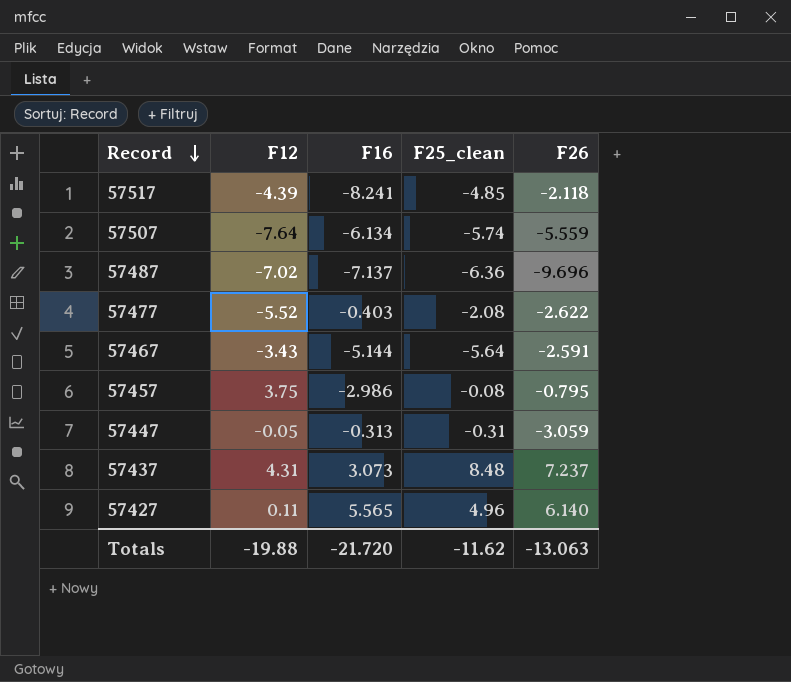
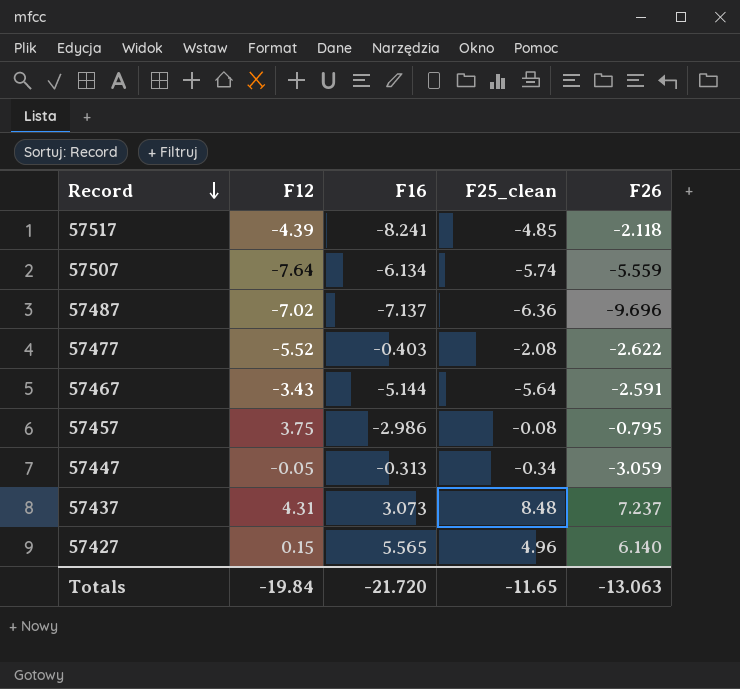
57447 | F25_clean: -0.31 -> -0.34
57427 | F12: 0.11 -> 0.15
Totals | F12: -19.88 -> -19.84
Totals | F25_clean: -11.62 -> -11.65

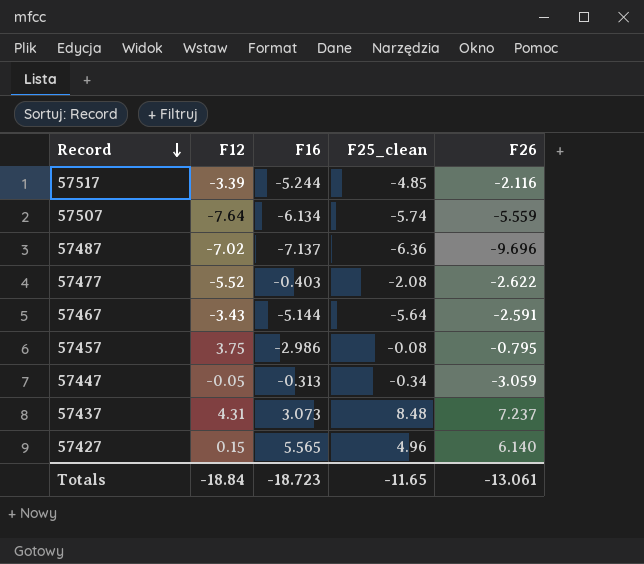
57517 | F12: -4.39 -> -3.39
57517 | F16: -8.241 -> -5.244
57517 | F26: -2.118 -> -2.116
Totals | F12: -19.84 -> -18.84
Totals | F16: -21.720 -> -18.723
Totals | F26: -13.063 -> -13.061

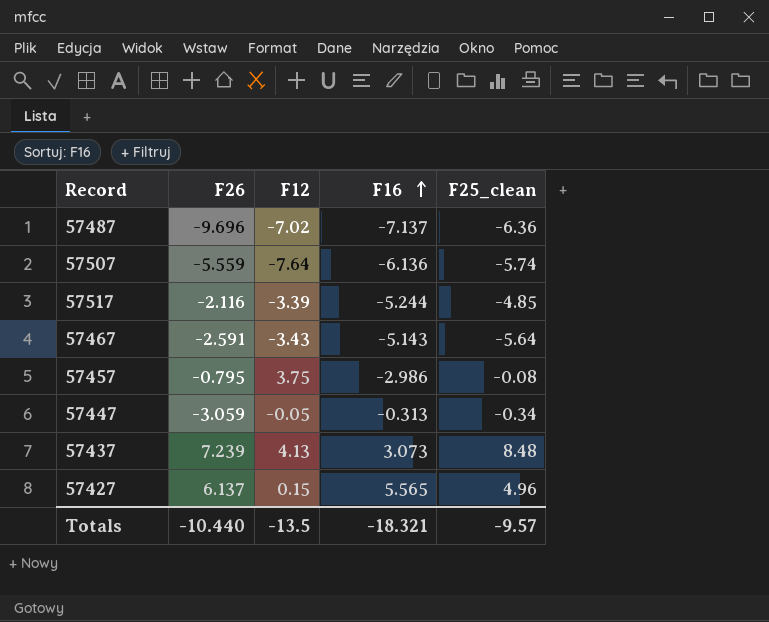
row order: Record descending -> F16 ascending
column F26 | position: 5 -> 2
row 57477: -5.52 | -0.403 | -2.08 | -2.622 -> none
57507 | F16: -6.134 -> -6.136
57467 | F16: -5.144 -> -5.143
57437 | F26: 7.237 -> 7.239
57437 | F12: 4.31 -> 4.13
57427 | F26: 6.140 -> 6.137
Totals | F26: -13.061 -> -10.440
Totals | F12: -18.84 -> -13.5
Totals | F16: -18.723 -> -18.321
Totals | F25_clean: -11.65 -> -9.57

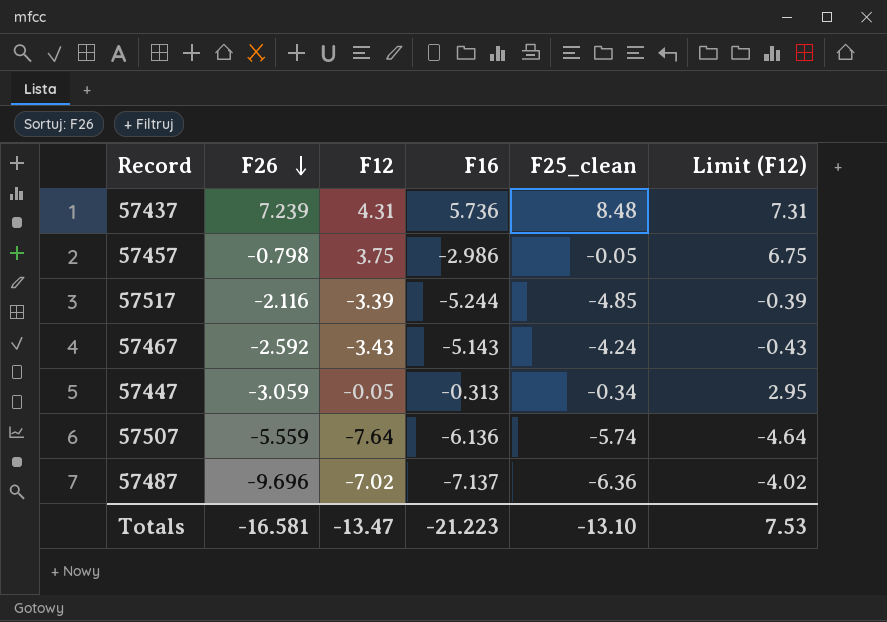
row order: F16 ascending -> F26 descending
column Limit (F12) | formula: none -> [F12] + 3
row 57427: 6.137 | 0.15 | 5.565 | 4.96 -> none
57437 | F12: 4.13 -> 4.31
57437 | F16: 3.073 -> 5.736
57457 | F26: -0.795 -> -0.798
57457 | F25_clean: -0.08 -> -0.05
57467 | F26: -2.591 -> -2.592
57467 | F25_clean: -5.64 -> -4.24
Totals | F26: -10.440 -> -16.581
Totals | F12: -13.5 -> -13.47
Totals | F16: -18.321 -> -21.223
Totals | F25_clean: -9.57 -> -13.10

